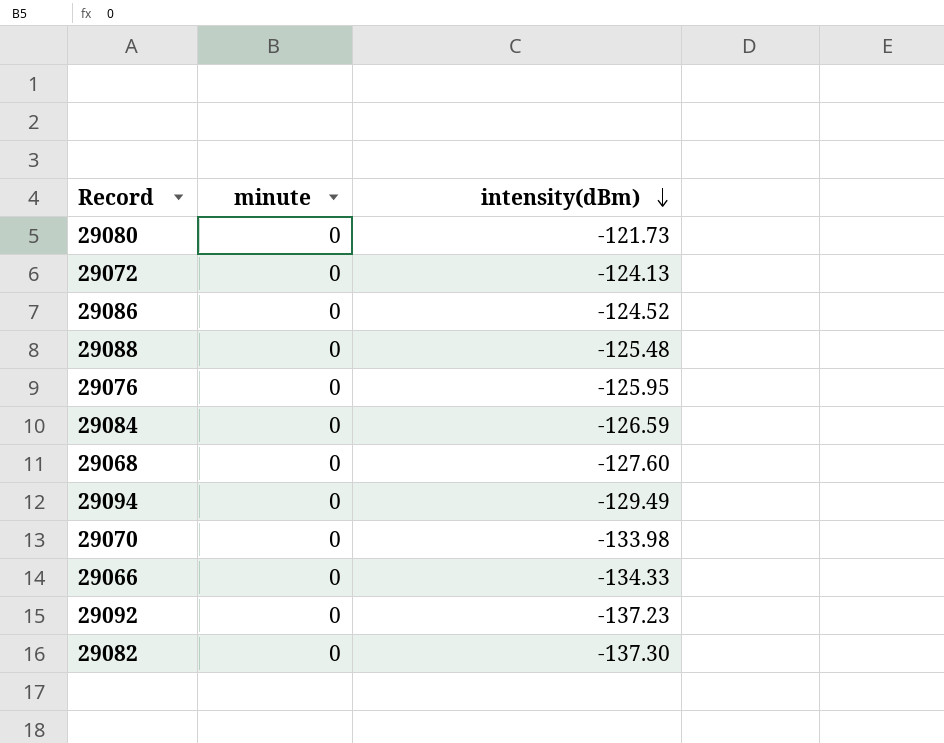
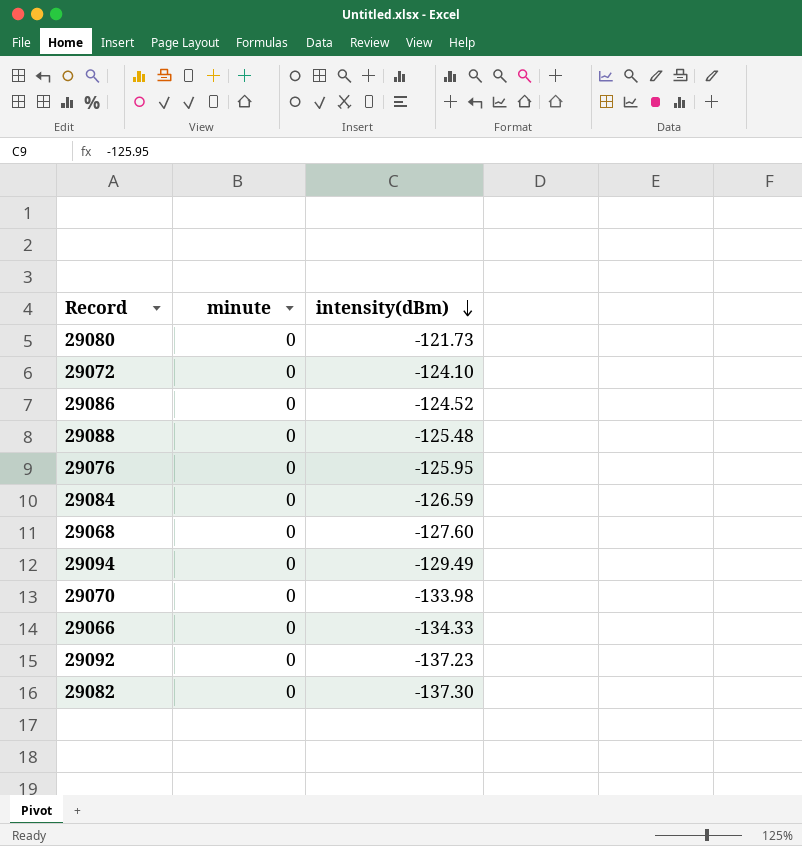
29072 | intensity(dBm): -124.13 -> -124.10

